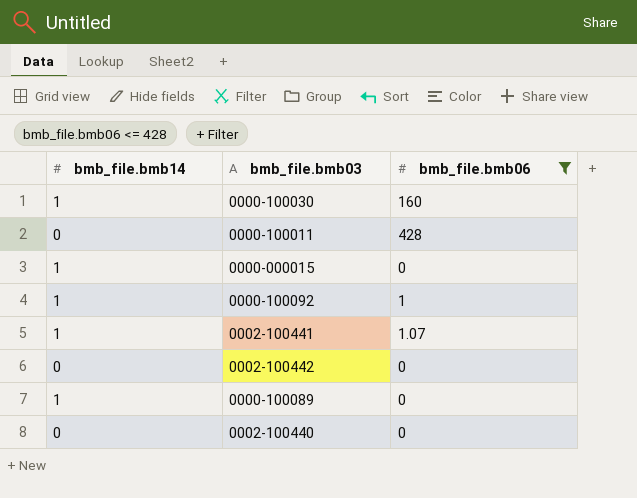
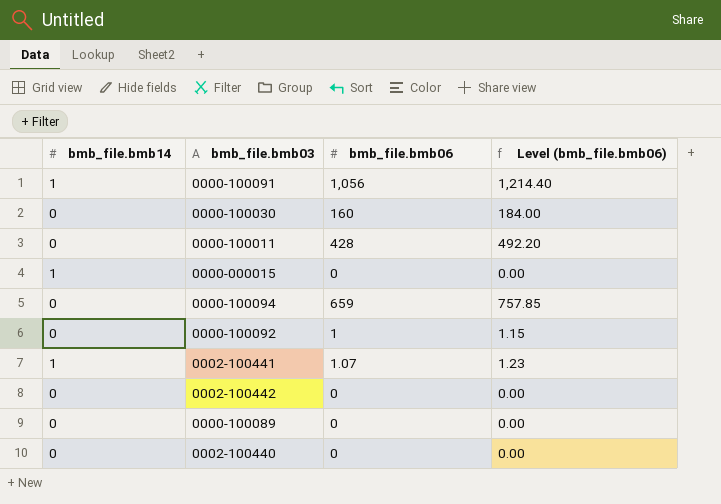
filter: bmb_file.bmb06 <= 428 -> none
column Level (bmb_file.bmb06) | formula: none -> [bmb_file.bmb06] * 1.15
0000-100030 | bmb_file.bmb14: 1 -> 0
0000-100092 | bmb_file.bmb14: 1 -> 0
0000-100089 | bmb_file.bmb14: 1 -> 0

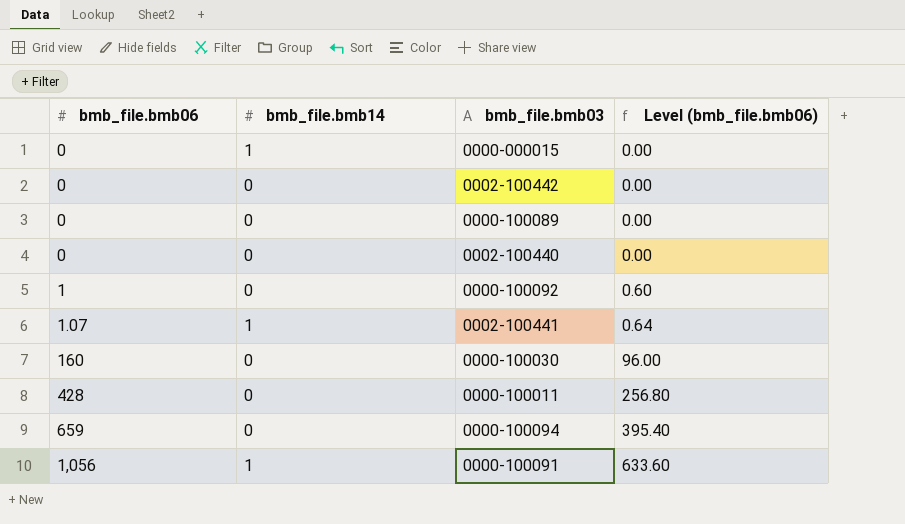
row order: none -> bmb_file.bmb06 ascending
column bmb_file.bmb06 | position: 3 -> 1
column Level (bmb_file.bmb06) | formula: [bmb_file.bmb06] * 1.15 -> [bmb_file.bmb06] * 0.6

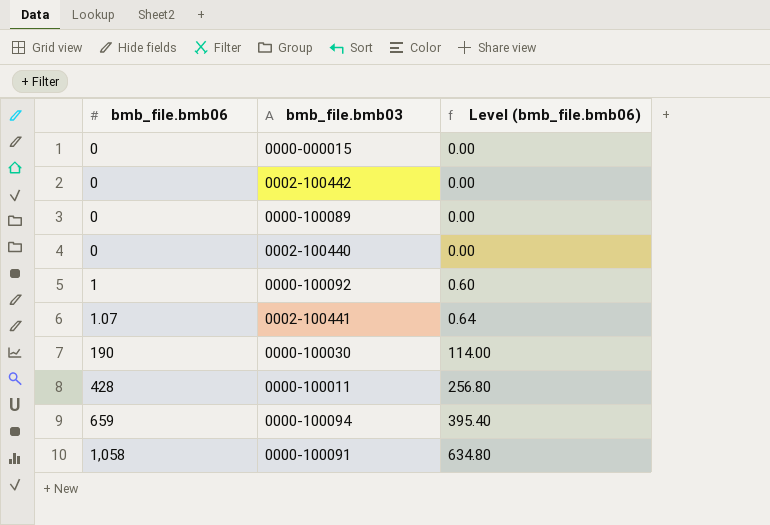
column bmb_file.bmb14 | position: 2 -> none
0000-100030 | bmb_file.bmb06: 160 -> 190
0000-100030 | Level (bmb_file.bmb06): 96.00 -> 114.00
0000-100091 | bmb_file.bmb06: 1,056 -> 1,058
0000-100091 | Level (bmb_file.bmb06): 633.60 -> 634.80

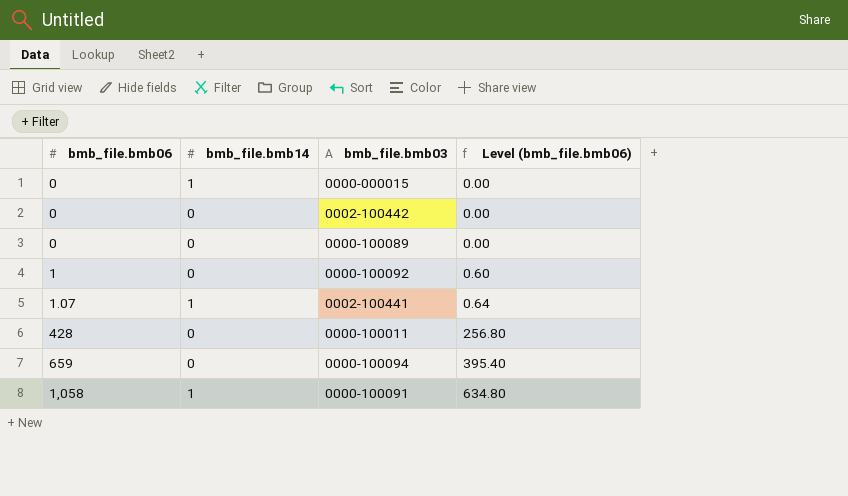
column bmb_file.bmb14 | position: none -> 2
row 0002-100440: 0 | 0.00 -> none
row 0000-100030: 190 | 114.00 -> none

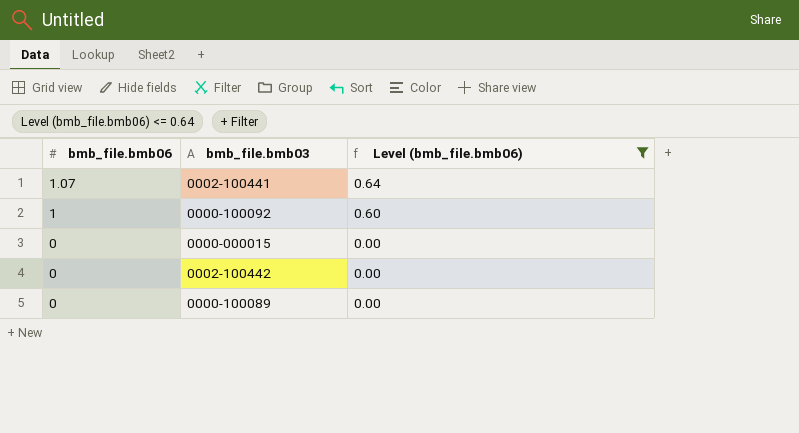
filter: none -> Level (bmb_file.bmb06) <= 0.64
row order: bmb_file.bmb06 ascending -> bmb_file.bmb06 descending
column bmb_file.bmb14 | position: 2 -> none

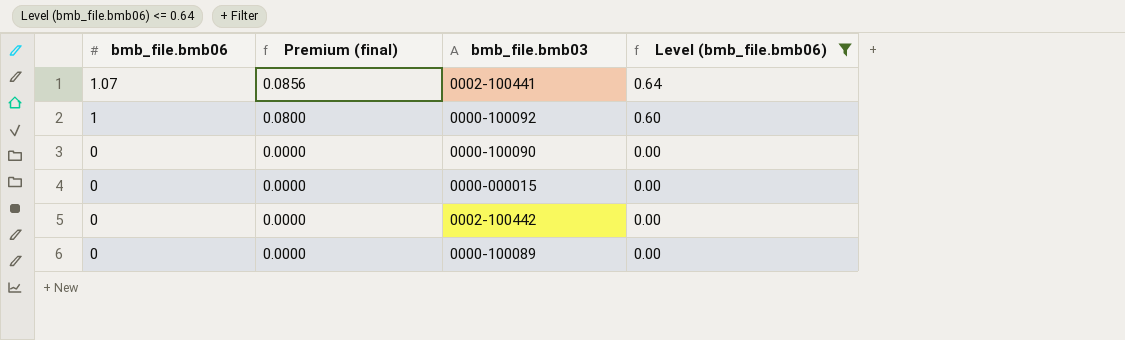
column Premium (final) | formula: none -> [bmb_file.bmb06] * 0.08
row 0000-100090: none -> 0 | 0.0000 | 0.00

